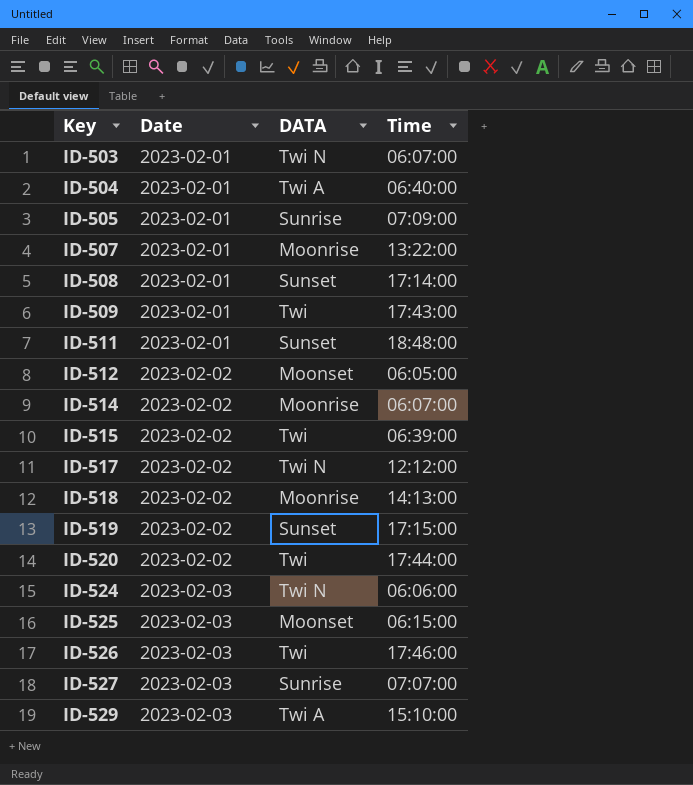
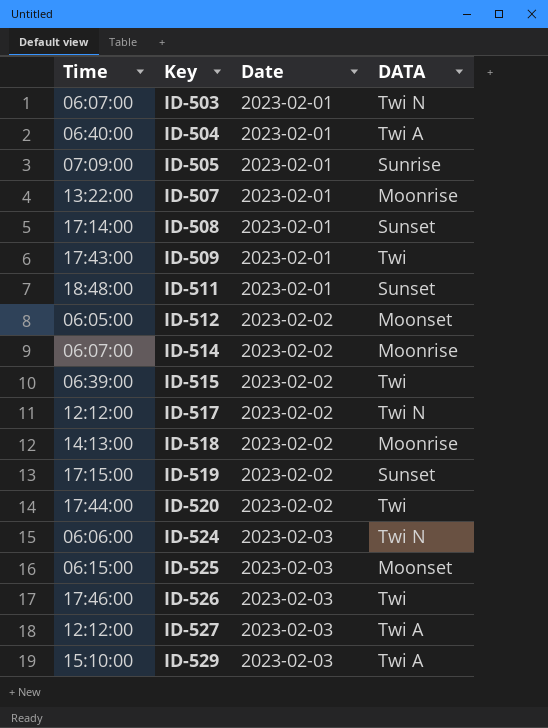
column Time | position: 4 -> 1
ID-527 | Time: 07:07:00 -> 12:12:00
ID-527 | DATA: Sunrise -> Twi A

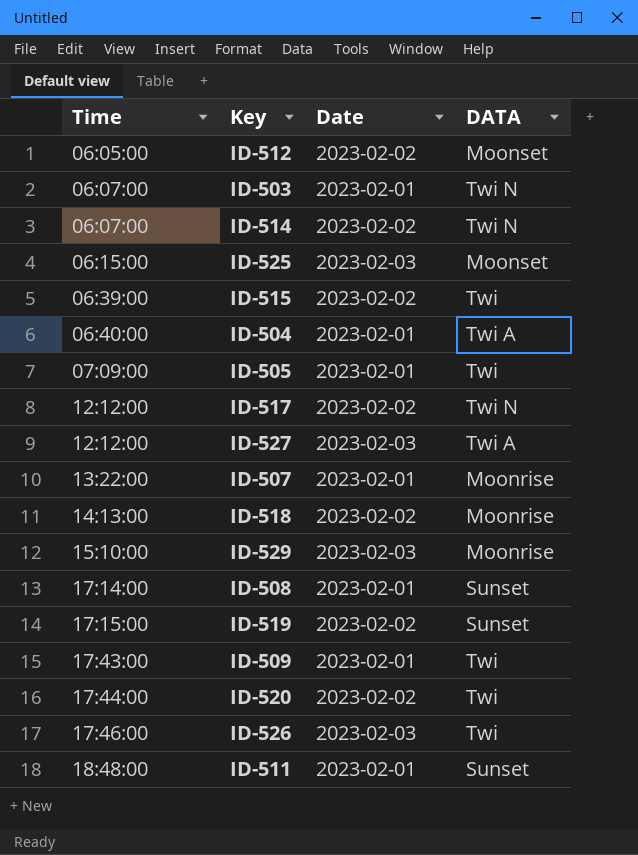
row order: Key ascending -> Time ascending
row ID-524: 06:06:00 | 2023-02-03 | Twi N -> none
ID-514 | DATA: Moonrise -> Twi N
ID-505 | DATA: Sunrise -> Twi
ID-529 | DATA: Twi A -> Moonrise

